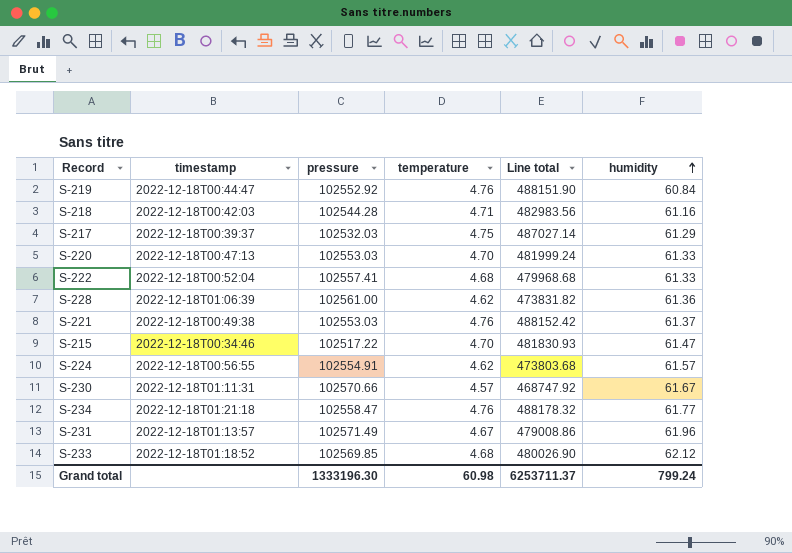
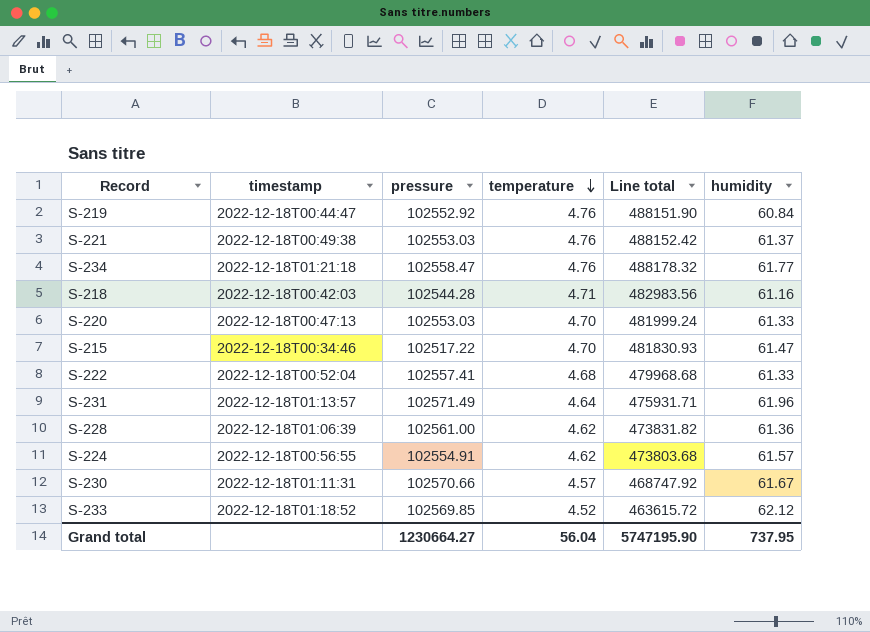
row order: humidity ascending -> temperature descending
row S-217: 2022-12-18T00:39:37 | 102532.03 | 4.75 | 487027.14 | 61.29 -> none
S-231 | temperature: 4.67 -> 4.64
S-231 | Line total: 479008.86 -> 475931.71
S-233 | temperature: 4.68 -> 4.52
S-233 | Line total: 480026.90 -> 463615.72
Grand total | pressure: 1333196.30 -> 1230664.27
Grand total | temperature: 60.98 -> 56.04
Grand total | Line total: 6253711.37 -> 5747195.90
Grand total | humidity: 799.24 -> 737.95

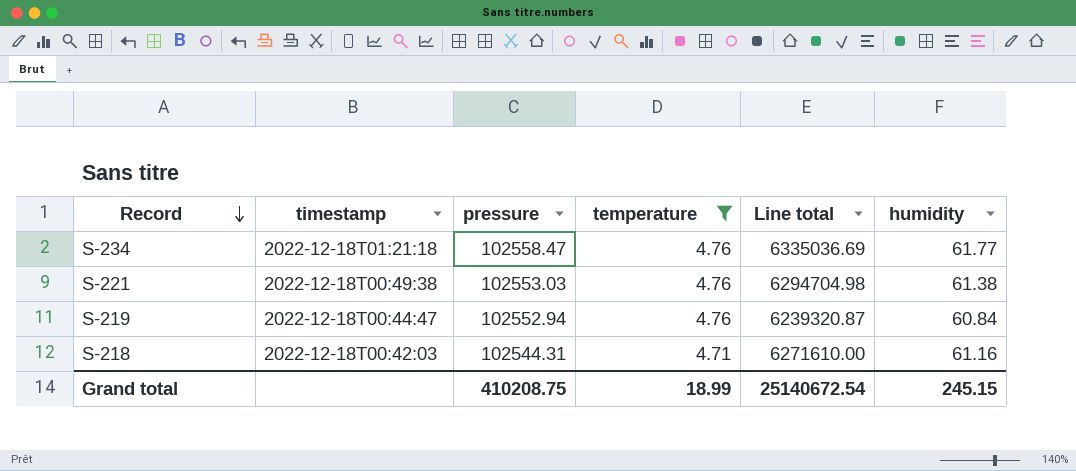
filter: none -> temperature >= 4.71
row order: temperature descending -> Record descending
column Line total | formula: [pressure] * [temperature] -> [pressure] * [humidity]
S-221 | humidity: 61.37 -> 61.38
S-219 | pressure: 102552.92 -> 102552.94
S-218 | pressure: 102544.28 -> 102544.31
Grand total | pressure: 1230664.27 -> 410208.75
Grand total | temperature: 56.04 -> 18.99
Grand total | Line total: 5747195.90 -> 25140672.54
Grand total | humidity: 737.95 -> 245.15

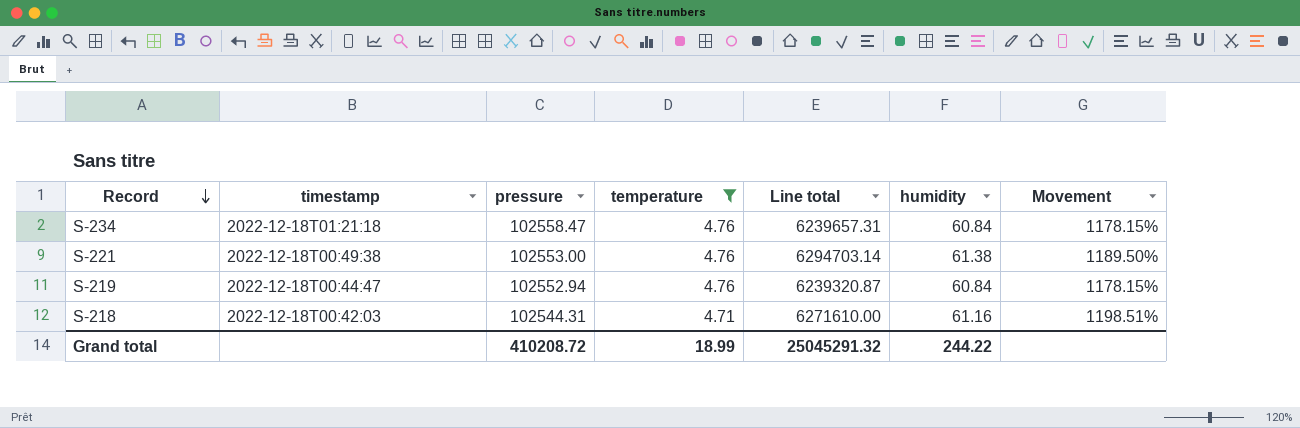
column Movement | formula: none -> ([humidity] - [temperature]) / [temperature]
S-234 | Line total: 6335036.69 -> 6239657.31
S-234 | humidity: 61.77 -> 60.84
S-221 | pressure: 102553.03 -> 102553.00
S-221 | Line total: 6294704.98 -> 6294703.14
Grand total | pressure: 410208.75 -> 410208.72
Grand total | Line total: 25140672.54 -> 25045291.32
Grand total | humidity: 245.15 -> 244.22

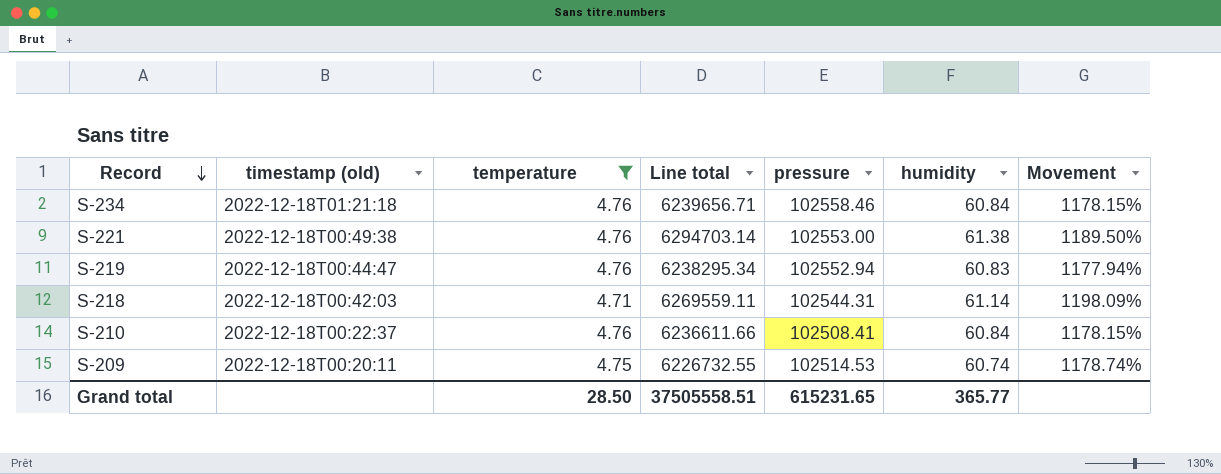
column name: timestamp -> timestamp (old)
column pressure | position: 3 -> 5
S-234 | Line total: 6239657.31 -> 6239656.71
S-234 | pressure: 102558.47 -> 102558.46
S-219 | Line total: 6239320.87 -> 6238295.34
S-219 | humidity: 60.84 -> 60.83
S-219 | Movement: 1178.15% -> 1177.94%
S-218 | Line total: 6271610.00 -> 6269559.11
S-218 | humidity: 61.16 -> 61.14
S-218 | Movement: 1198.51% -> 1198.09%
row S-210: none -> 2022-12-18T00:22:37 | 4.76 | 6236611.66 | 102508.41 | 60.84 | 1178.15%
row S-209: none -> 2022-12-18T00:20:11 | 4.75 | 6226732.55 | 102514.53 | 60.74 | 1178.74%
Grand total | temperature: 18.99 -> 28.50
Grand total | Line total: 25045291.32 -> 37505558.51
Grand total | pressure: 410208.72 -> 615231.65
Grand total | humidity: 244.22 -> 365.77

